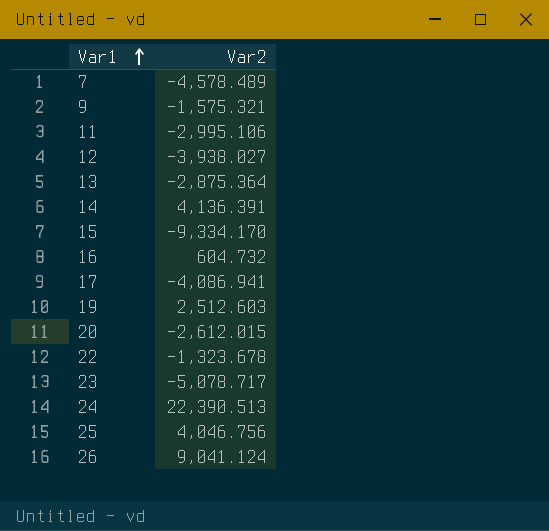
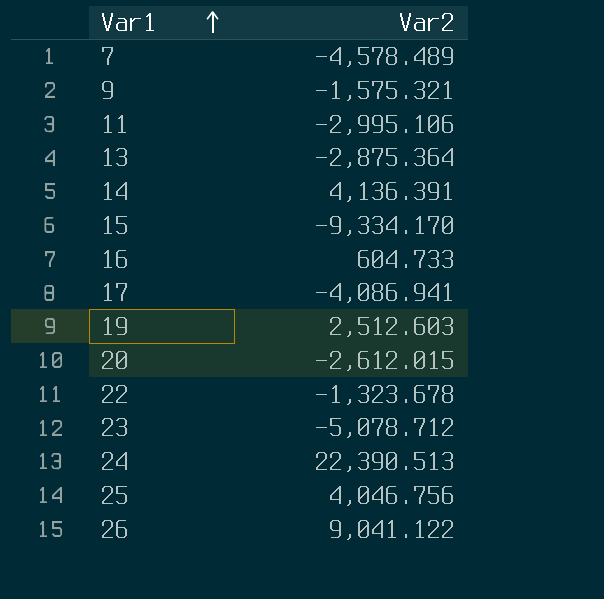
row 12: -3,938.027 -> none
16 | Var2: 604.732 -> 604.733
23 | Var2: -5,078.717 -> -5,078.712
26 | Var2: 9,041.124 -> 9,041.122

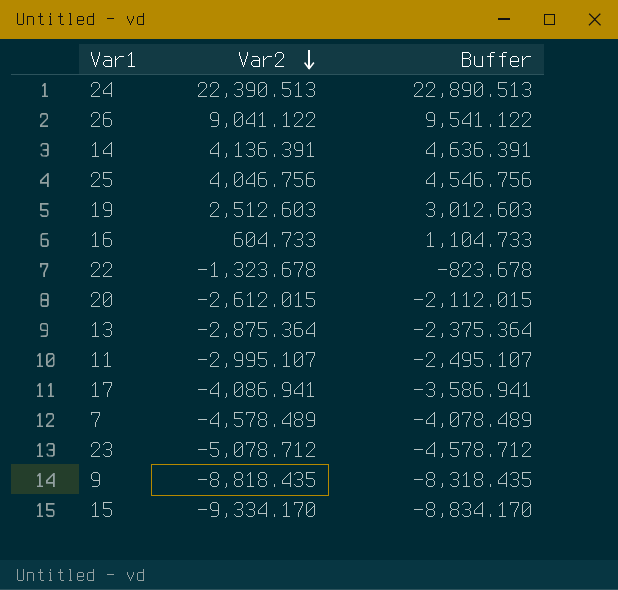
row order: Var1 ascending -> Var2 descending
column Buffer | formula: none -> [Var2] + 500
11 | Var2: -2,995.106 -> -2,995.107
9 | Var2: -1,575.321 -> -8,818.435

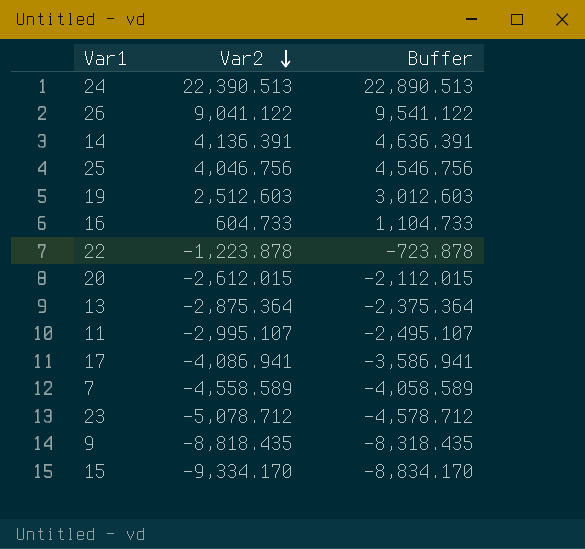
22 | Var2: -1,323.678 -> -1,223.878
22 | Buffer: -823.678 -> -723.878
7 | Var2: -4,578.489 -> -4,558.589
7 | Buffer: -4,078.489 -> -4,058.589

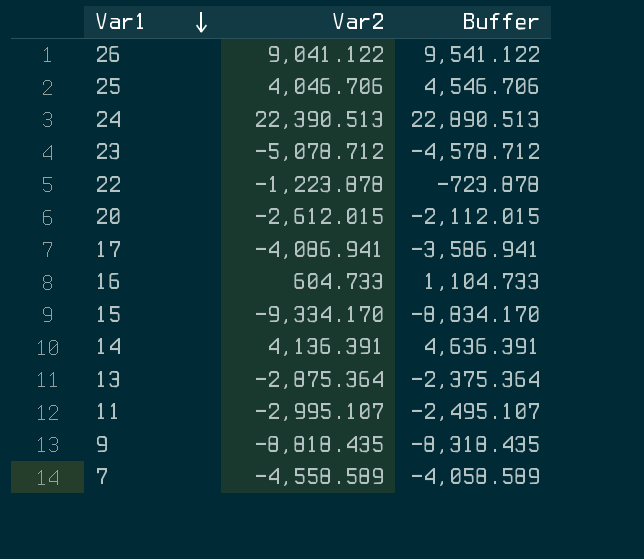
row order: Var2 descending -> Var1 descending
row 19: 2,512.603 | 3,012.603 -> none
25 | Var2: 4,046.756 -> 4,046.706
25 | Buffer: 4,546.756 -> 4,546.706

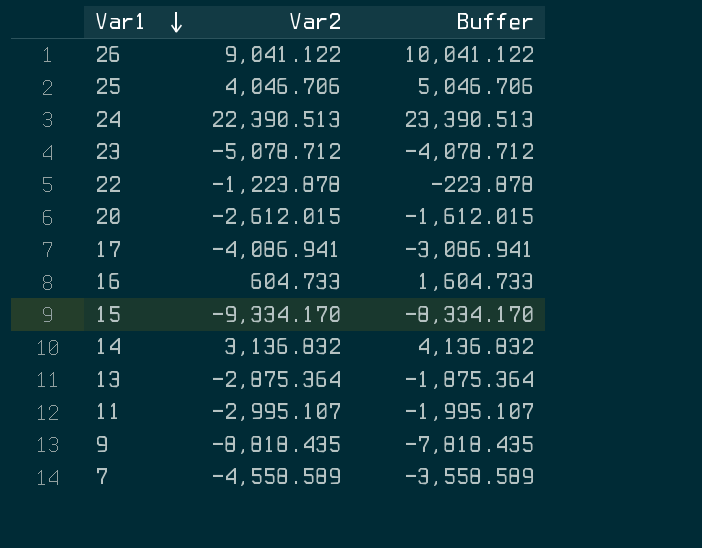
column Buffer | formula: [Var2] + 500 -> [Var2] + 1000
14 | Var2: 4,136.391 -> 3,136.832

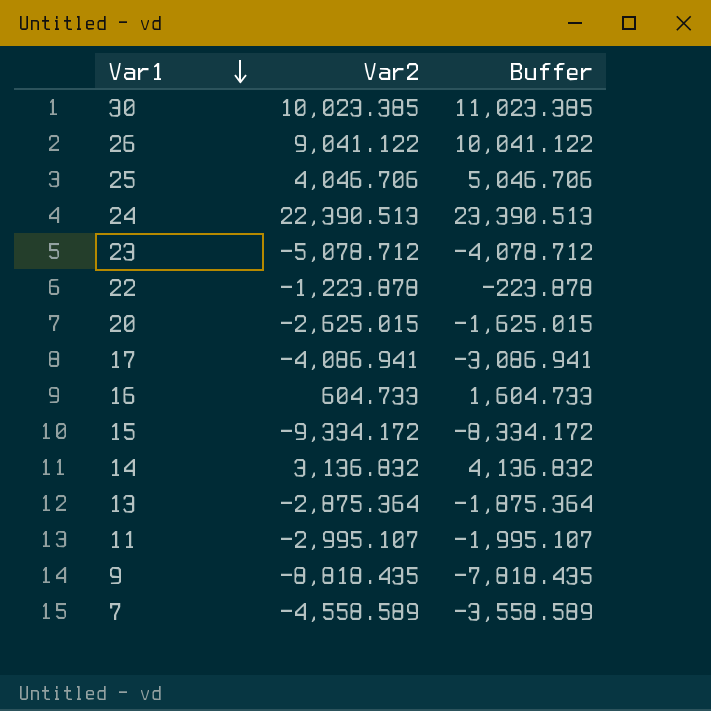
row 30: none -> 10,023.385 | 11,023.385
20 | Var2: -2,612.015 -> -2,625.015
20 | Buffer: -1,612.015 -> -1,625.015
15 | Var2: -9,334.170 -> -9,334.172
15 | Buffer: -8,334.170 -> -8,334.172

